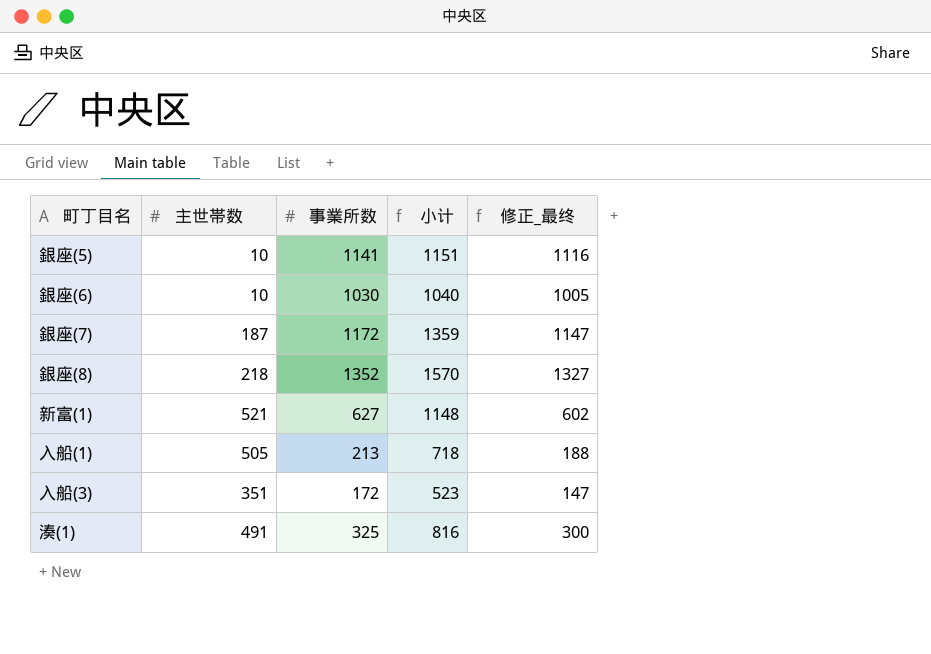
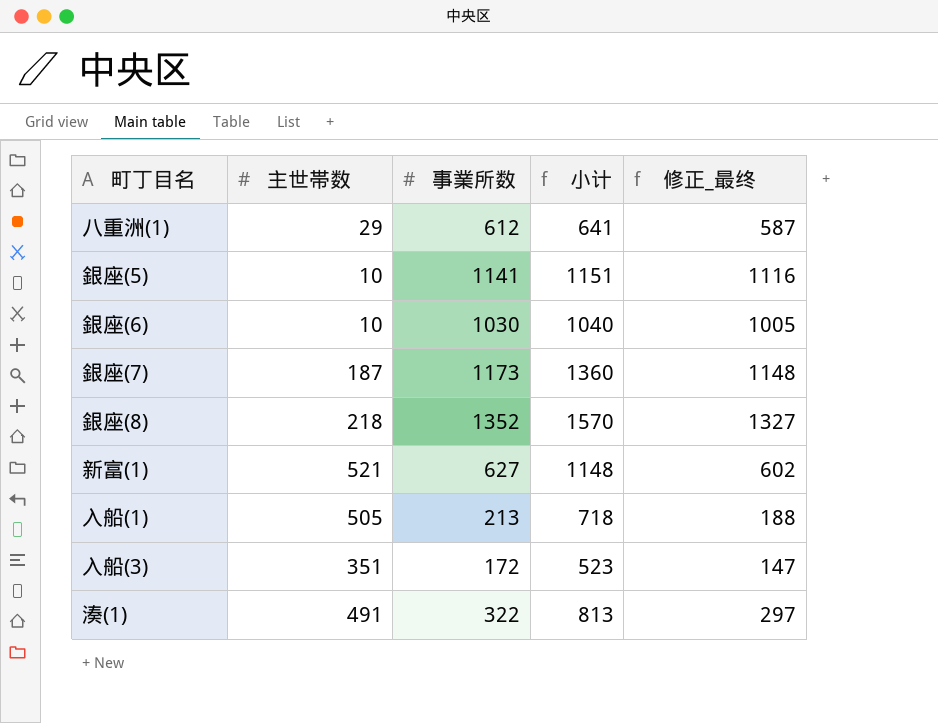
row 八重洲(1): none -> 29 | 612 | 641 | 587
銀座(7) | 事業所数: 1172 -> 1173
銀座(7) | 小计: 1359 -> 1360
銀座(7) | 修正_最终: 1147 -> 1148
湊(1) | 事業所数: 325 -> 322
湊(1) | 小计: 816 -> 813
湊(1) | 修正_最终: 300 -> 297

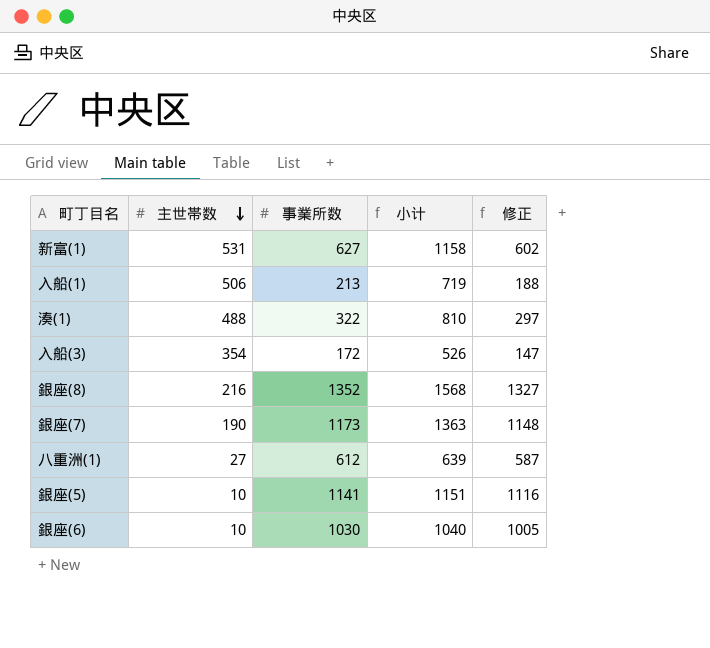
row order: none -> 主世帯数 descending
column name: 修正_最终 -> 修正
新富(1) | 主世帯数: 521 -> 531
新富(1) | 小计: 1148 -> 1158
入船(1) | 主世帯数: 505 -> 506
入船(1) | 小计: 718 -> 719
湊(1) | 主世帯数: 491 -> 488
湊(1) | 小计: 813 -> 810
入船(3) | 主世帯数: 351 -> 354
入船(3) | 小计: 523 -> 526
銀座(8) | 主世帯数: 218 -> 216
銀座(8) | 小计: 1570 -> 1568
銀座(7) | 主世帯数: 187 -> 190
銀座(7) | 小计: 1360 -> 1363
八重洲(1) | 主世帯数: 29 -> 27
八重洲(1) | 小计: 641 -> 639

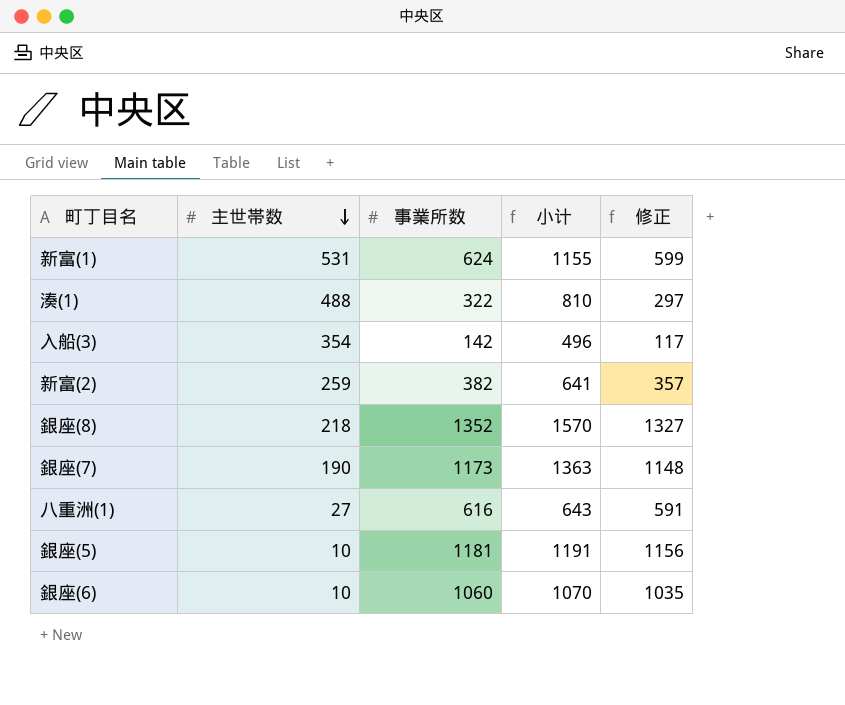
row 入船(1): 506 | 213 | 719 | 188 -> none
新富(1) | 事業所数: 627 -> 624
新富(1) | 小计: 1158 -> 1155
新富(1) | 修正: 602 -> 599
入船(3) | 事業所数: 172 -> 142
入船(3) | 小计: 526 -> 496
入船(3) | 修正: 147 -> 117
row 新富(2): none -> 259 | 382 | 641 | 357
銀座(8) | 主世帯数: 216 -> 218
銀座(8) | 小计: 1568 -> 1570
八重洲(1) | 事業所数: 612 -> 616
八重洲(1) | 小计: 639 -> 643
八重洲(1) | 修正: 587 -> 591
銀座(5) | 事業所数: 1141 -> 1181
銀座(5) | 小计: 1151 -> 1191
銀座(5) | 修正: 1116 -> 1156
銀座(6) | 事業所数: 1030 -> 1060
銀座(6) | 小计: 1040 -> 1070
銀座(6) | 修正: 1005 -> 1035

